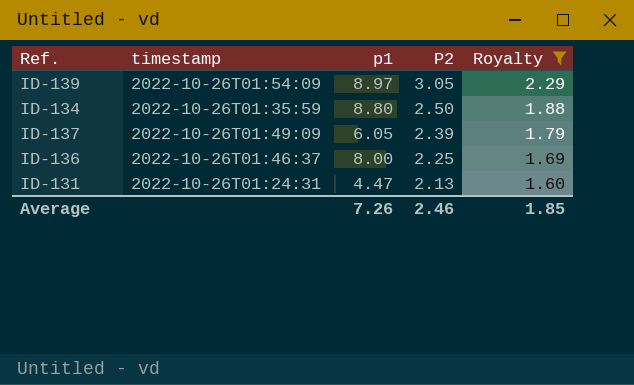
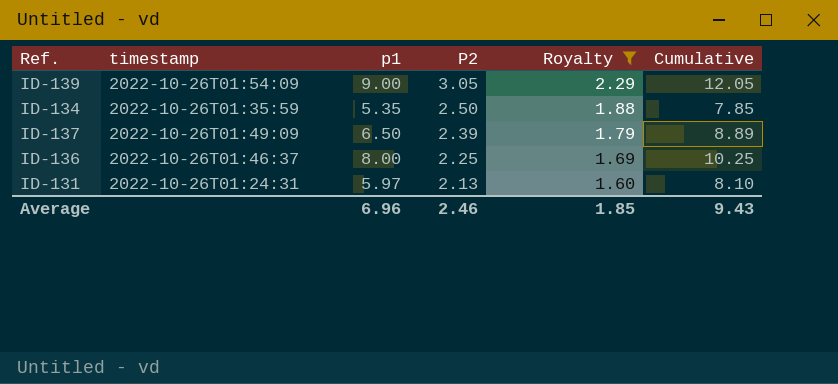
column Cumulative | formula: none -> [p1] + [P2]
ID-139 | p1: 8.97 -> 9.00
ID-134 | p1: 8.80 -> 5.35
ID-137 | p1: 6.05 -> 6.50
ID-131 | p1: 4.47 -> 5.97
Average | p1: 7.26 -> 6.96

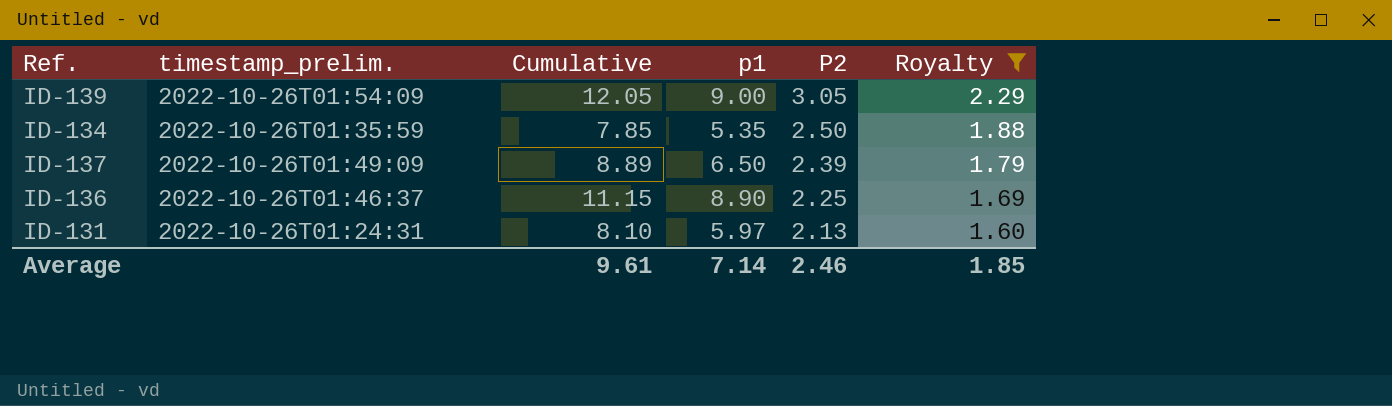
column name: timestamp -> timestamp_prelim.
column Cumulative | position: 6 -> 3
ID-136 | Cumulative: 10.25 -> 11.15
ID-136 | p1: 8.00 -> 8.90
Average | Cumulative: 9.43 -> 9.61
Average | p1: 6.96 -> 7.14

